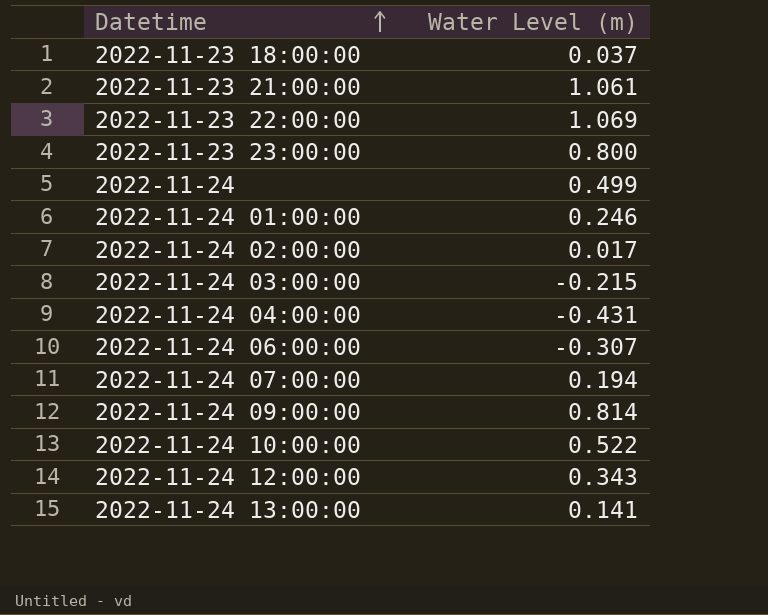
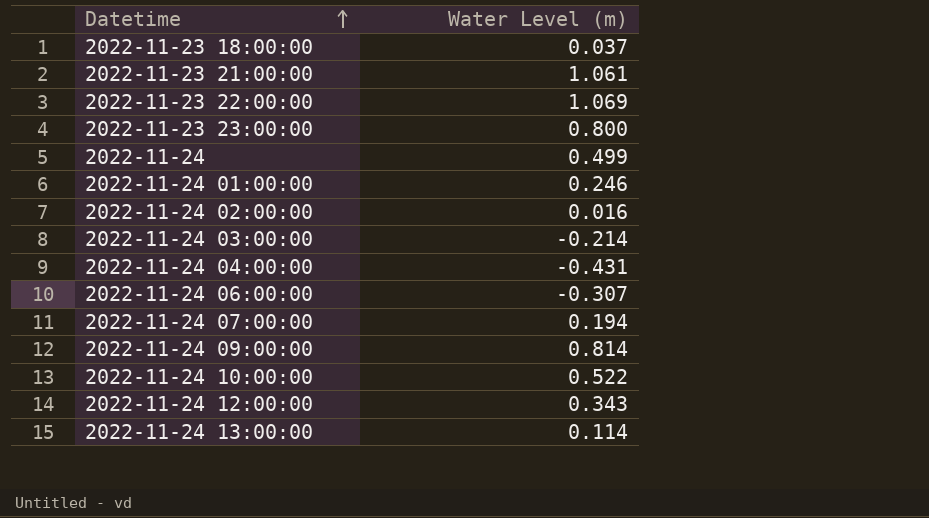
2022-11-24 02:00:00 | Water Level (m): 0.017 -> 0.016
2022-11-24 03:00:00 | Water Level (m): -0.215 -> -0.214
2022-11-24 13:00:00 | Water Level (m): 0.141 -> 0.114

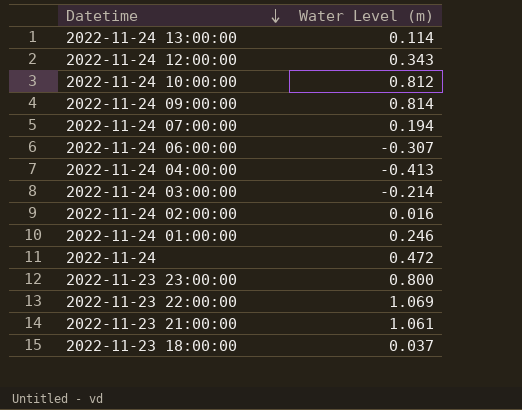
row order: Datetime ascending -> Datetime descending
2022-11-24 10:00:00 | Water Level (m): 0.522 -> 0.812
2022-11-24 04:00:00 | Water Level (m): -0.431 -> -0.413
2022-11-24 | Water Level (m): 0.499 -> 0.472

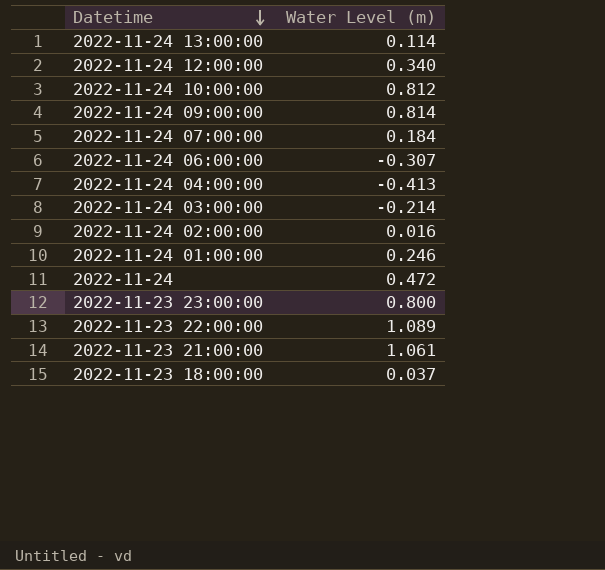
2022-11-24 12:00:00 | Water Level (m): 0.343 -> 0.340
2022-11-24 07:00:00 | Water Level (m): 0.194 -> 0.184
2022-11-23 22:00:00 | Water Level (m): 1.069 -> 1.089

